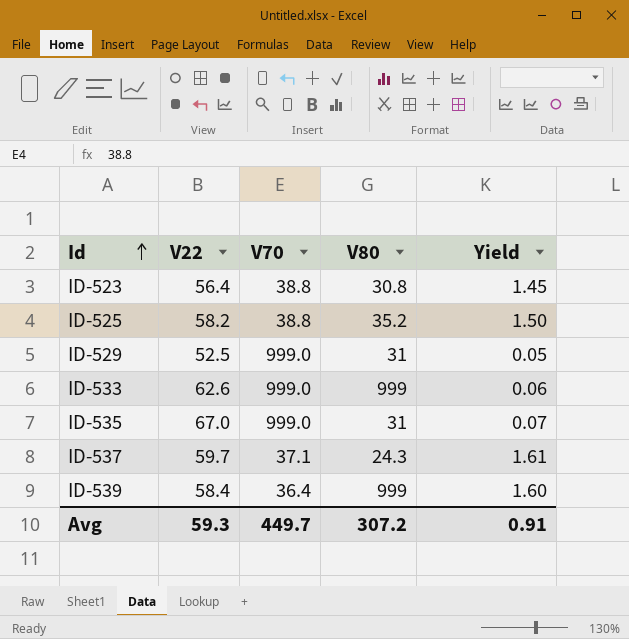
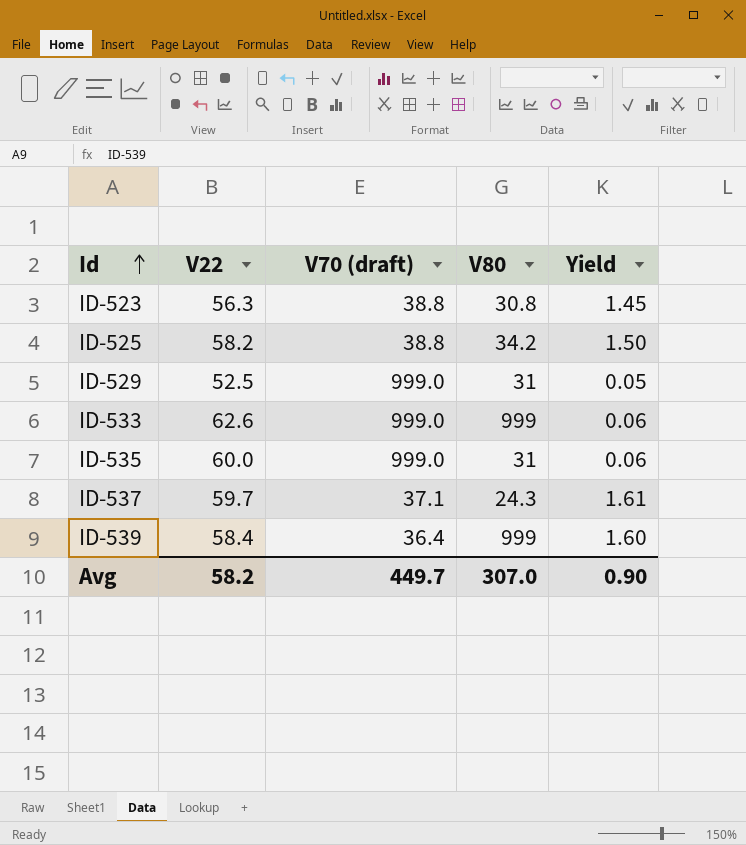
column name: V70 -> V70 (draft)
ID-523 | V22: 56.4 -> 56.3
ID-525 | V80: 35.2 -> 34.2
ID-535 | V22: 67.0 -> 60.0
ID-535 | Yield: 0.07 -> 0.06
Avg | V22: 59.3 -> 58.2
Avg | V80: 307.2 -> 307.0
Avg | Yield: 0.91 -> 0.90

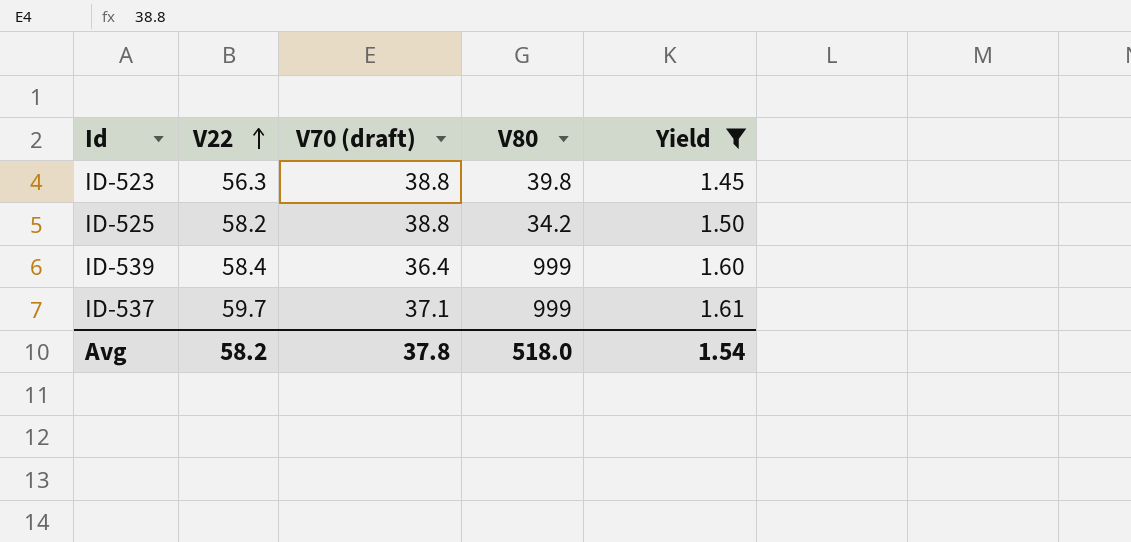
filter: none -> Yield >= 1.45
row order: Id ascending -> V22 ascending
ID-523 | V80: 30.8 -> 39.8
ID-537 | V80: 24.3 -> 999
Avg | V70 (draft): 449.7 -> 37.8
Avg | V80: 307.0 -> 518.0
Avg | Yield: 0.90 -> 1.54

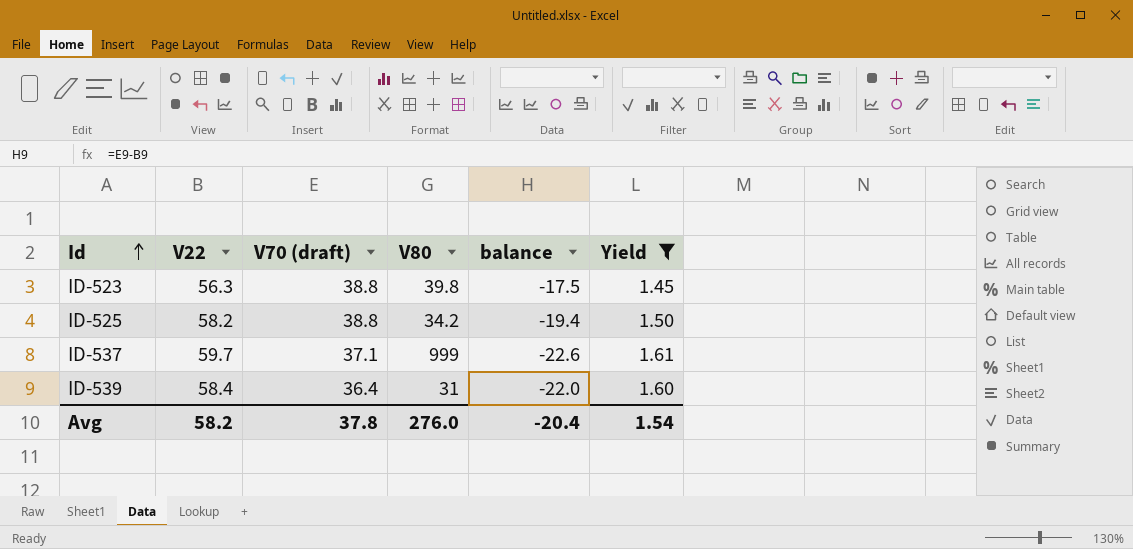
row order: V22 ascending -> Id ascending
column balance | formula: none -> [V70 (draft)] - [V22]
ID-539 | V80: 999 -> 31
Avg | V80: 518.0 -> 276.0

